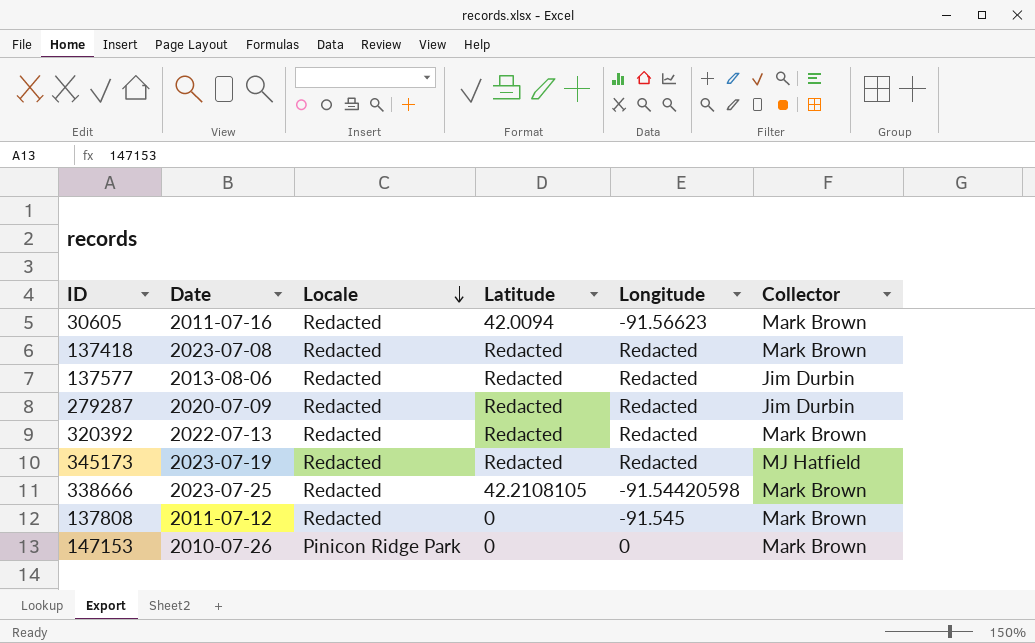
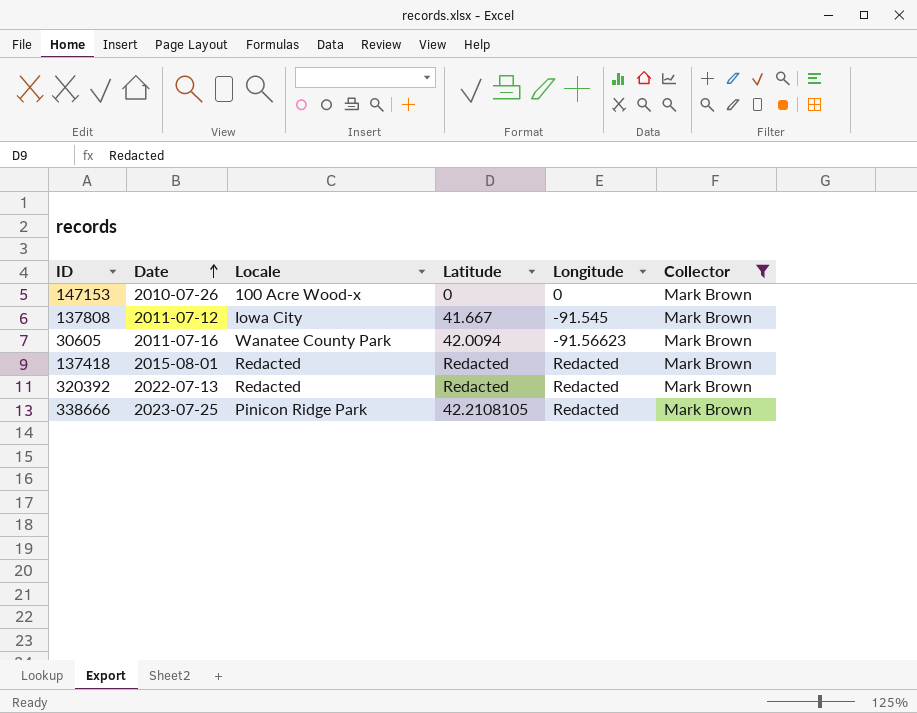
filter: none -> Collector = Mark Brown
row order: Locale descending -> Date ascending
147153 | Locale: Pinicon Ridge Park -> 100 Acre Wood-x
137808 | Locale: Redacted -> Iowa City
137808 | Latitude: 0 -> 41.667
30605 | Locale: Redacted -> Wanatee County Park
137418 | Date: 2023-07-08 -> 2015-08-01
338666 | Locale: Redacted -> Pinicon Ridge Park
338666 | Longitude: -91.54420598 -> Redacted

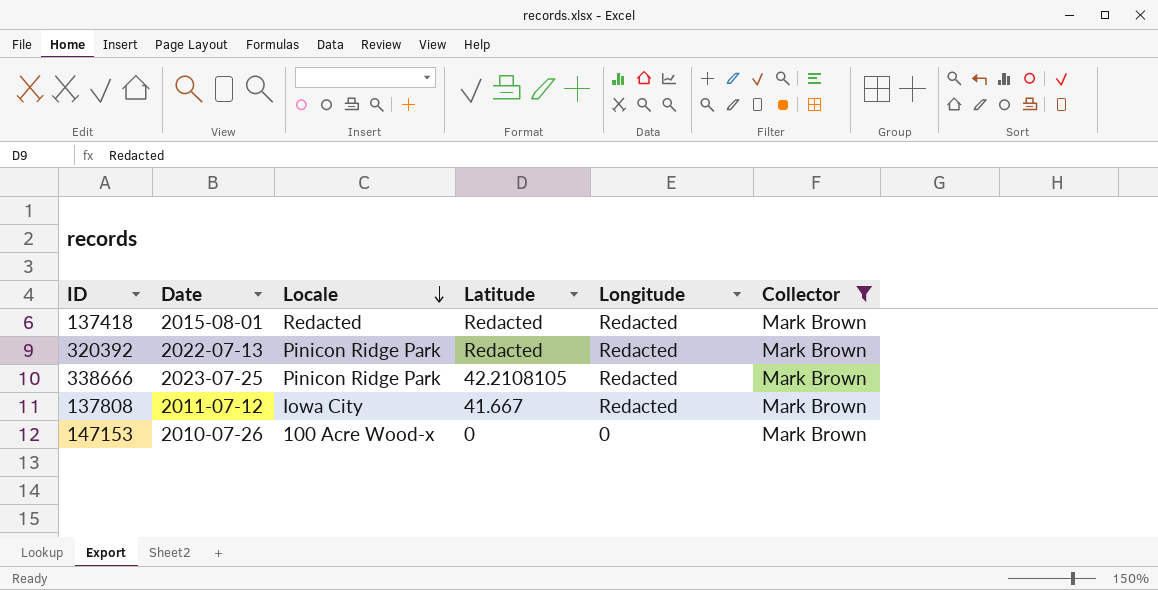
row order: Date ascending -> Locale descending
row 30605: 2011-07-16 | Wanatee County Park | 42.0094 | -91.56623 | Mark Brown -> none
320392 | Locale: Redacted -> Pinicon Ridge Park
137808 | Longitude: -91.545 -> Redacted

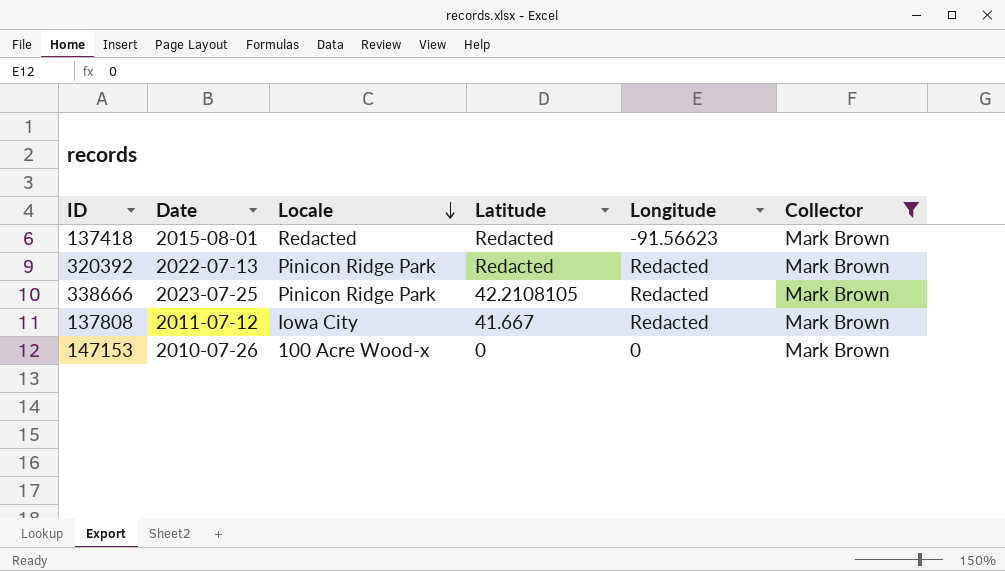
137418 | Longitude: Redacted -> -91.56623

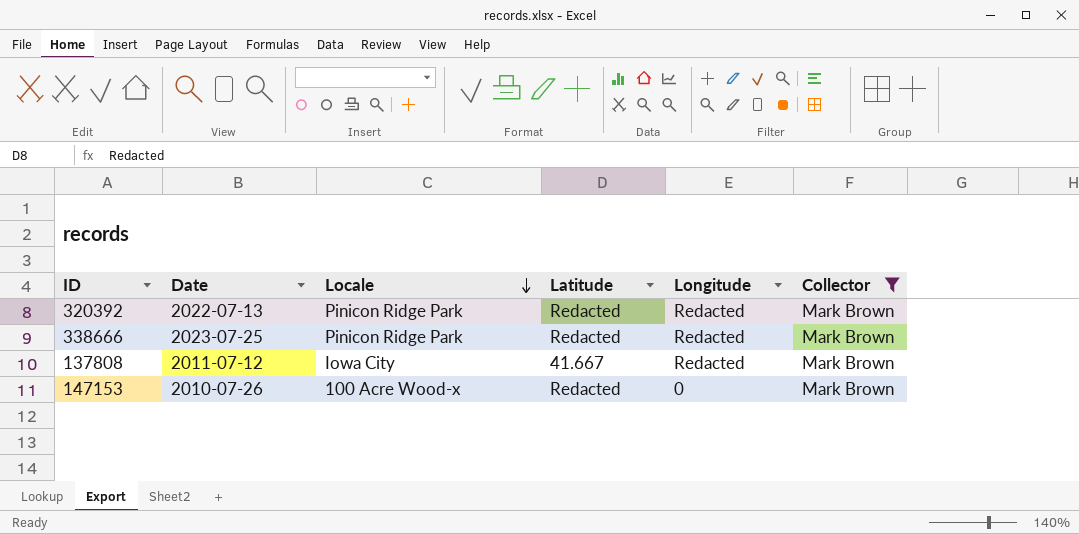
row 137418: 2015-08-01 | Redacted | Redacted | -91.56623 | Mark Brown -> none
338666 | Latitude: 42.2108105 -> Redacted
147153 | Latitude: 0 -> Redacted

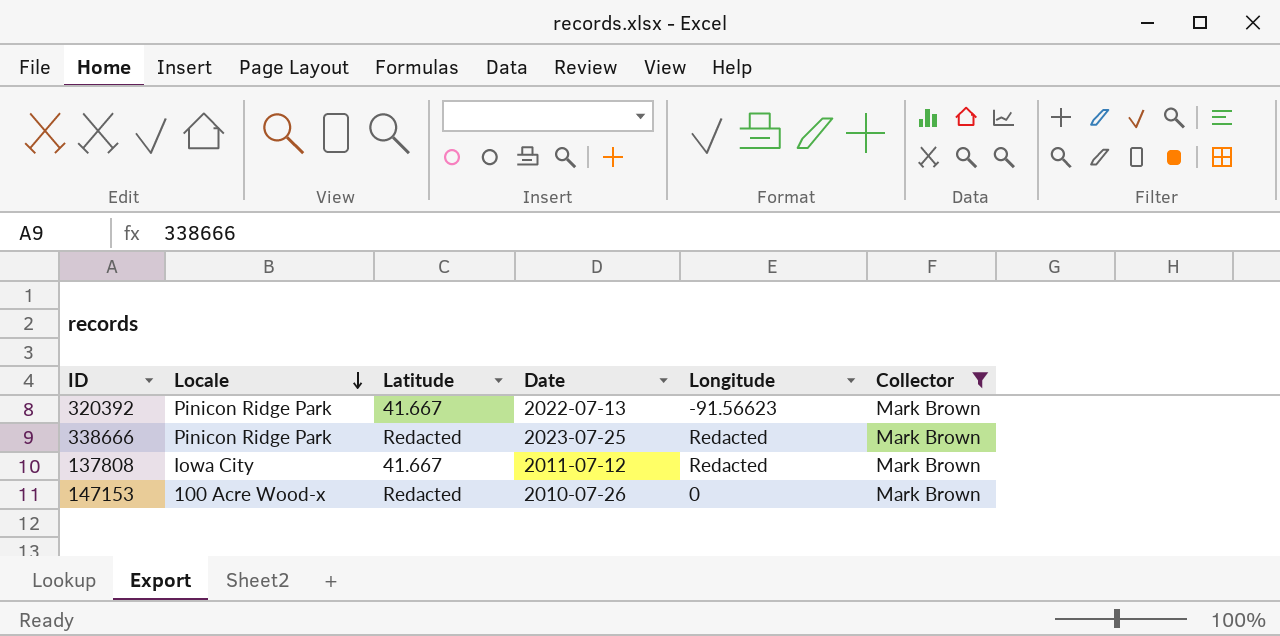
column Date | position: 2 -> 4
320392 | Latitude: Redacted -> 41.667
320392 | Longitude: Redacted -> -91.56623

